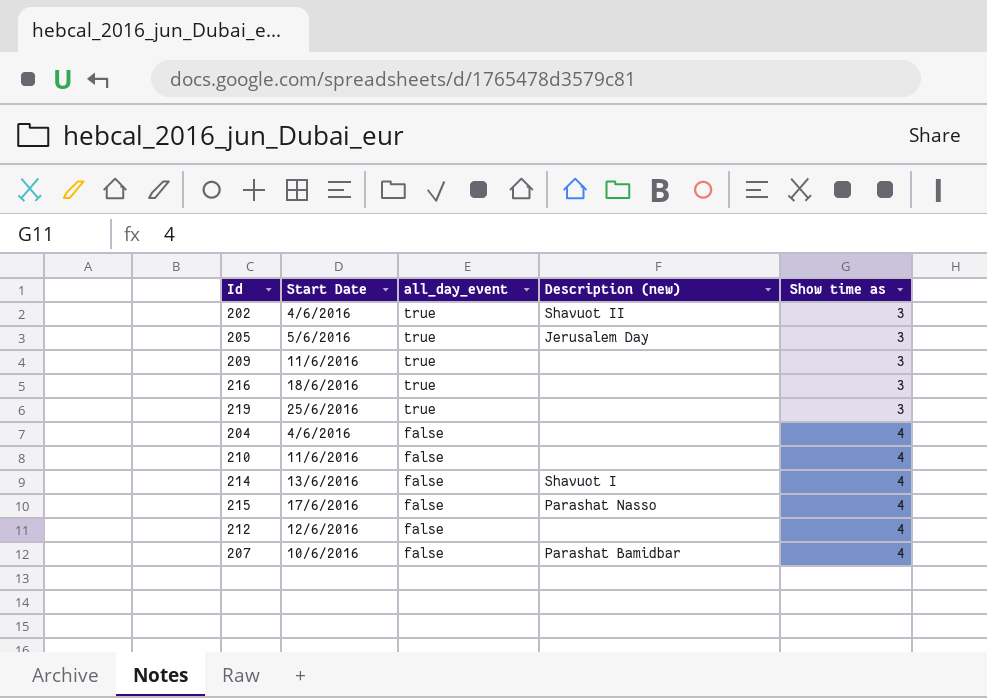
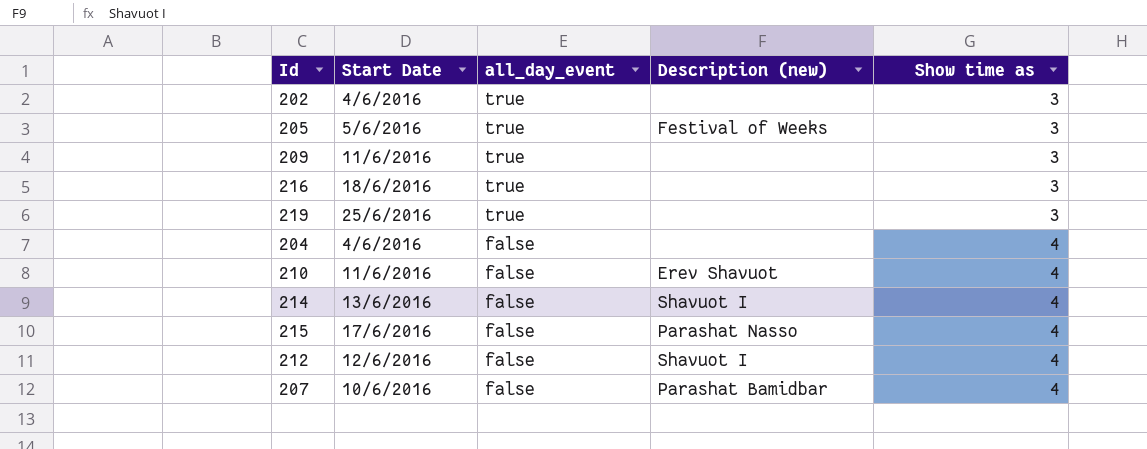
202 | Description (new): Shavuot II -> none
205 | Description (new): Jerusalem Day -> Festival of Weeks
210 | Description (new): none -> Erev Shavuot
212 | Description (new): none -> Shavuot I

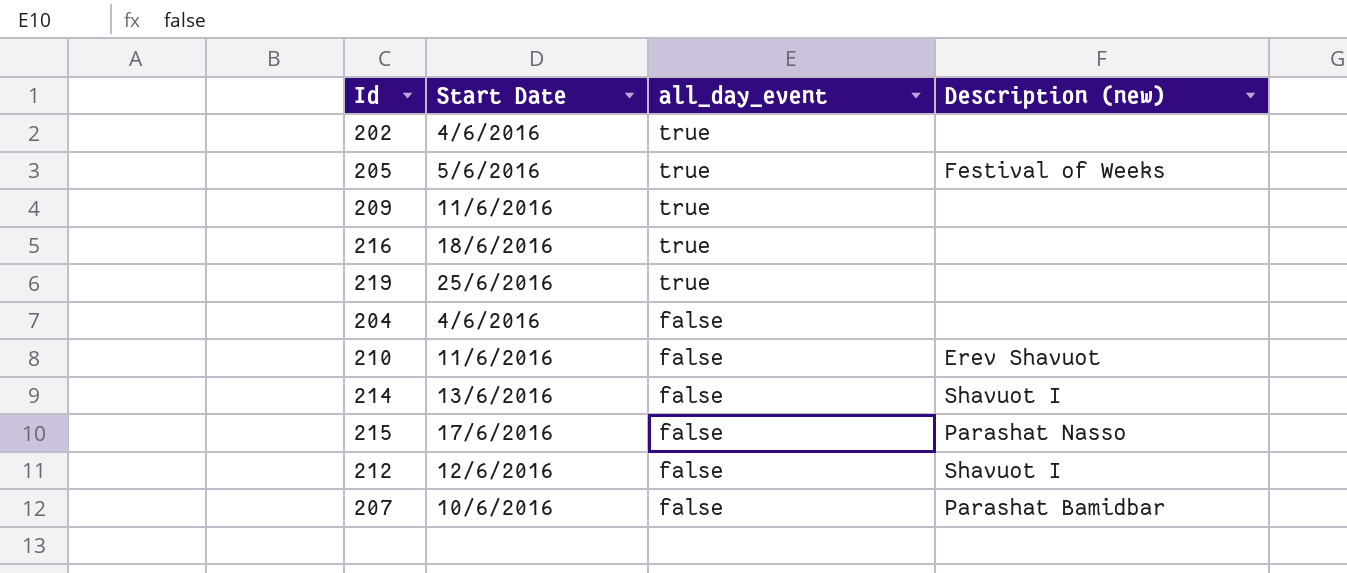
column Show time as | position: 5 -> none

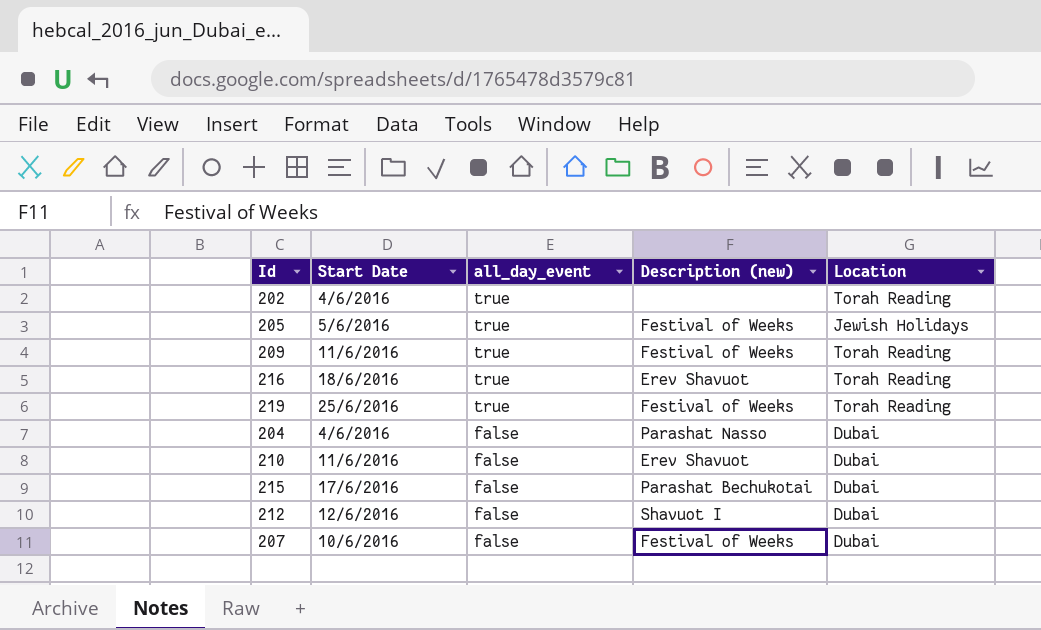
column Location | position: none -> 5
row 214: 13/6/2016 | false | Shavuot I -> none
209 | Description (new): none -> Festival of Weeks
216 | Description (new): none -> Erev Shavuot
219 | Description (new): none -> Festival of Weeks
204 | Description (new): none -> Parashat Nasso
215 | Description (new): Parashat Nasso -> Parashat Bechukotai
207 | Description (new): Parashat Bamidbar -> Festival of Weeks

